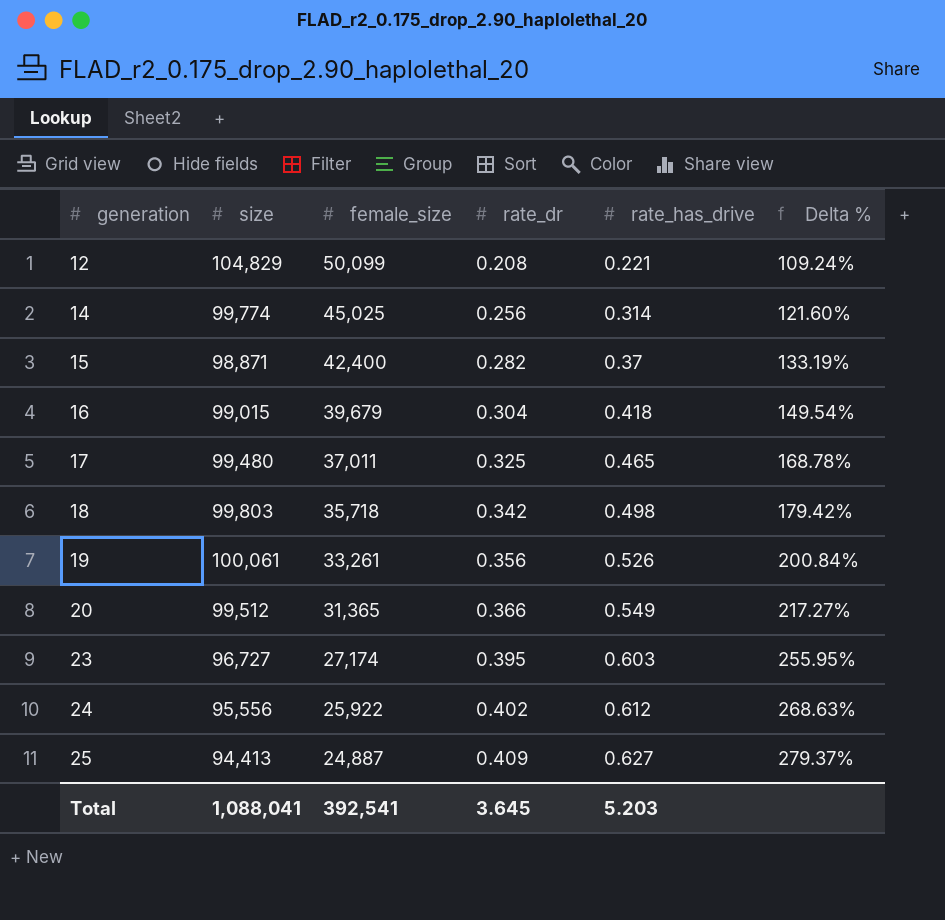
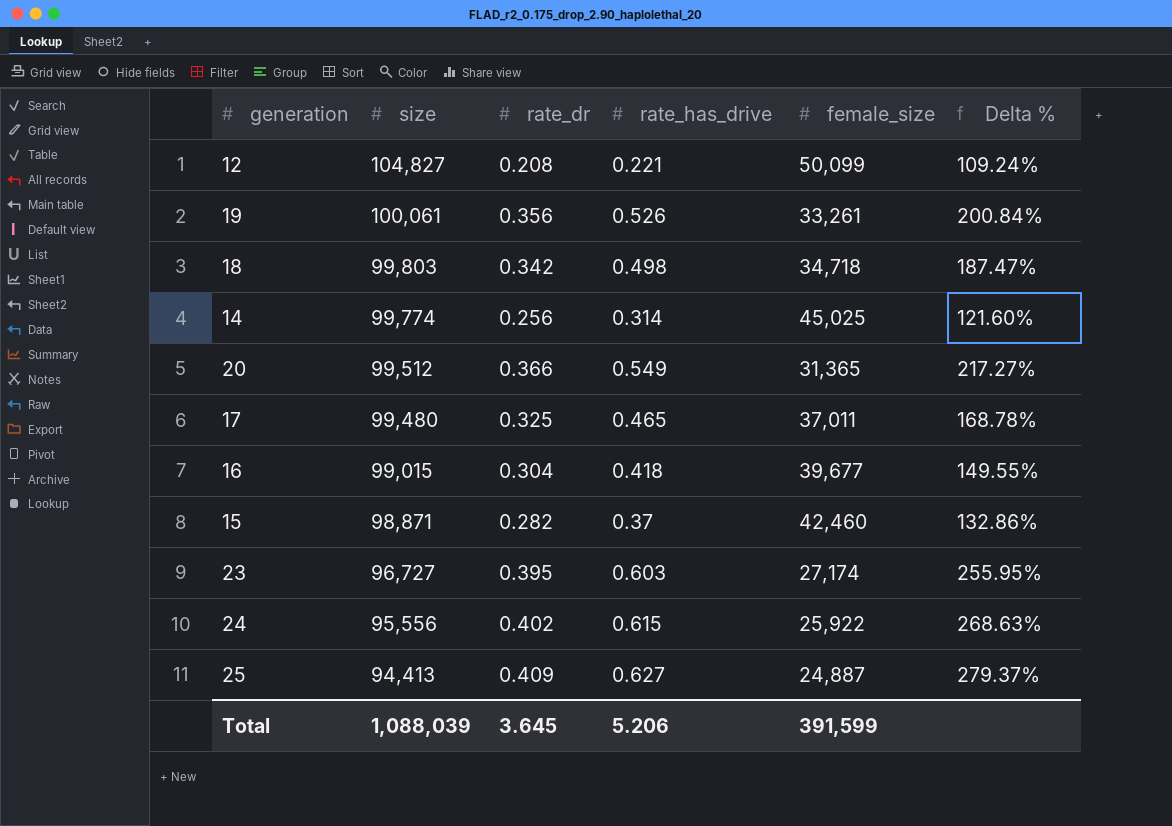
row order: generation ascending -> size descending
column female_size | position: 3 -> 5
12 | size: 104,829 -> 104,827
18 | female_size: 35,718 -> 34,718
18 | Delta %: 179.42% -> 187.47%
16 | female_size: 39,679 -> 39,677
16 | Delta %: 149.54% -> 149.55%
15 | female_size: 42,400 -> 42,460
15 | Delta %: 133.19% -> 132.86%
24 | rate_has_drive: 0.612 -> 0.615
Total | size: 1,088,041 -> 1,088,039
Total | rate_has_drive: 5.203 -> 5.206
Total | female_size: 392,541 -> 391,599

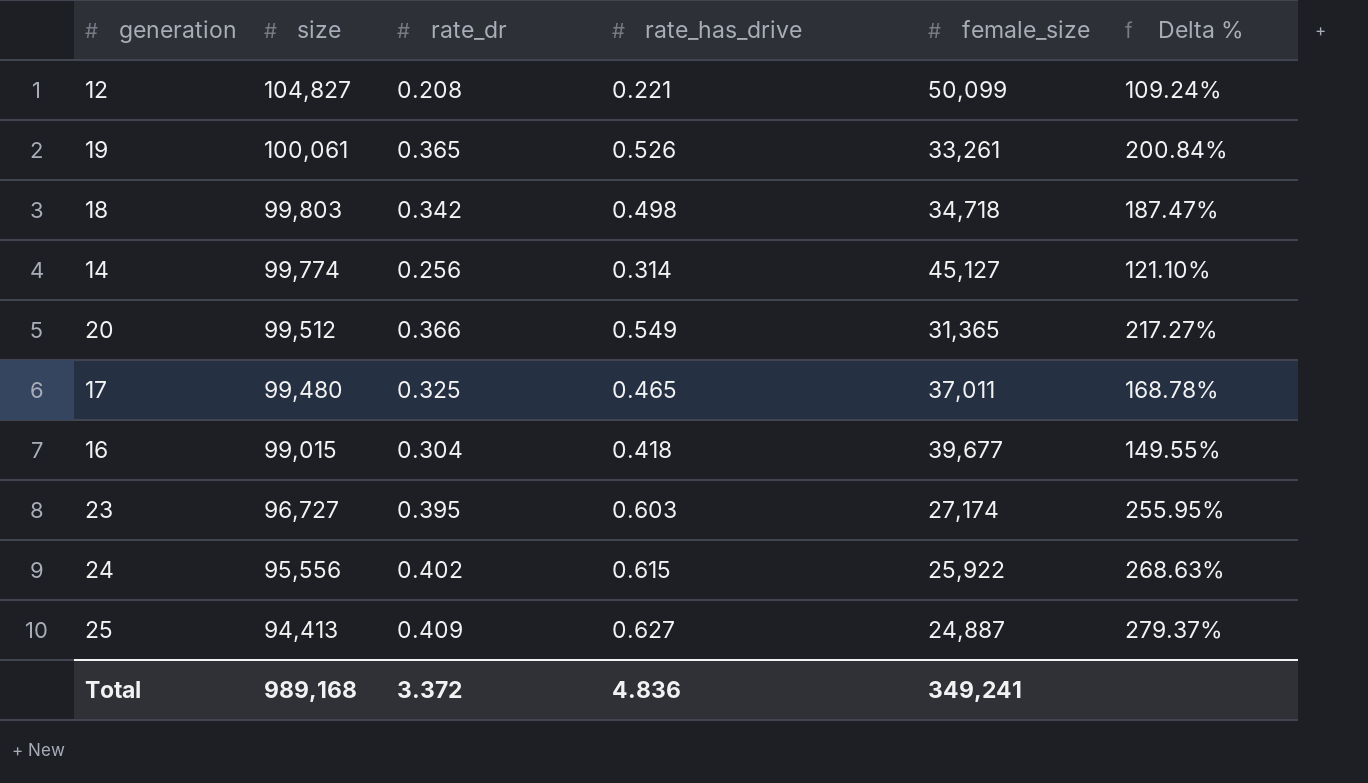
row 15: 98,871 | 0.282 | 0.37 | 42,460 | 132.86% -> none
19 | rate_dr: 0.356 -> 0.365
14 | female_size: 45,025 -> 45,127
14 | Delta %: 121.60% -> 121.10%
Total | size: 1,088,039 -> 989,168
Total | rate_dr: 3.645 -> 3.372
Total | rate_has_drive: 5.206 -> 4.836
Total | female_size: 391,599 -> 349,241

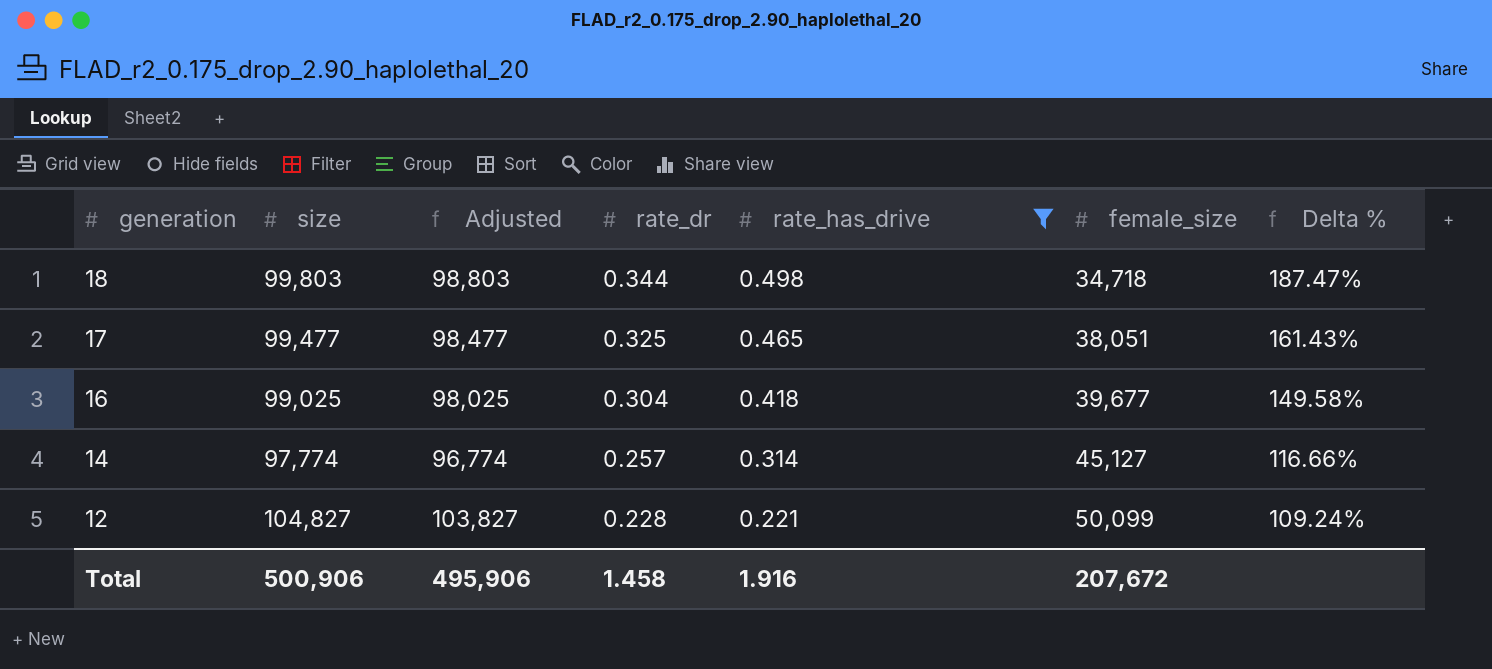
filter: none -> rate_has_drive <= 0.498
row order: size descending -> generation descending
column Adjusted | formula: none -> [size] - 1000
18 | rate_dr: 0.342 -> 0.344
17 | size: 99,480 -> 99,477
17 | female_size: 37,011 -> 38,051
17 | Delta %: 168.78% -> 161.43%
16 | size: 99,015 -> 99,025
16 | Delta %: 149.55% -> 149.58%
14 | size: 99,774 -> 97,774
14 | rate_dr: 0.256 -> 0.257
14 | Delta %: 121.10% -> 116.66%
12 | rate_dr: 0.208 -> 0.228
Total | size: 989,168 -> 500,906
Total | rate_dr: 3.372 -> 1.458
Total | rate_has_drive: 4.836 -> 1.916
Total | female_size: 349,241 -> 207,672

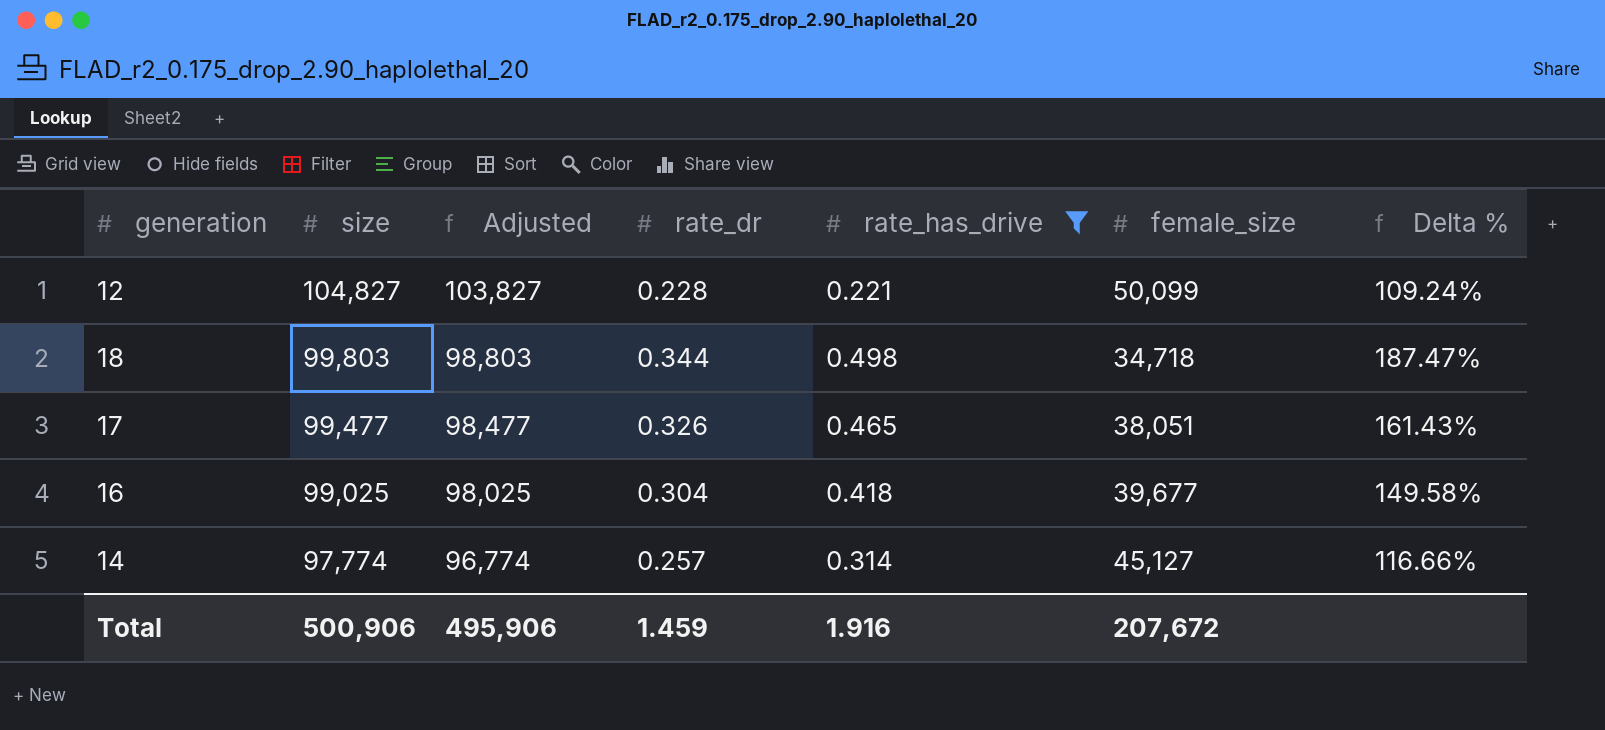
row order: generation descending -> size descending
17 | rate_dr: 0.325 -> 0.326
Total | rate_dr: 1.458 -> 1.459

